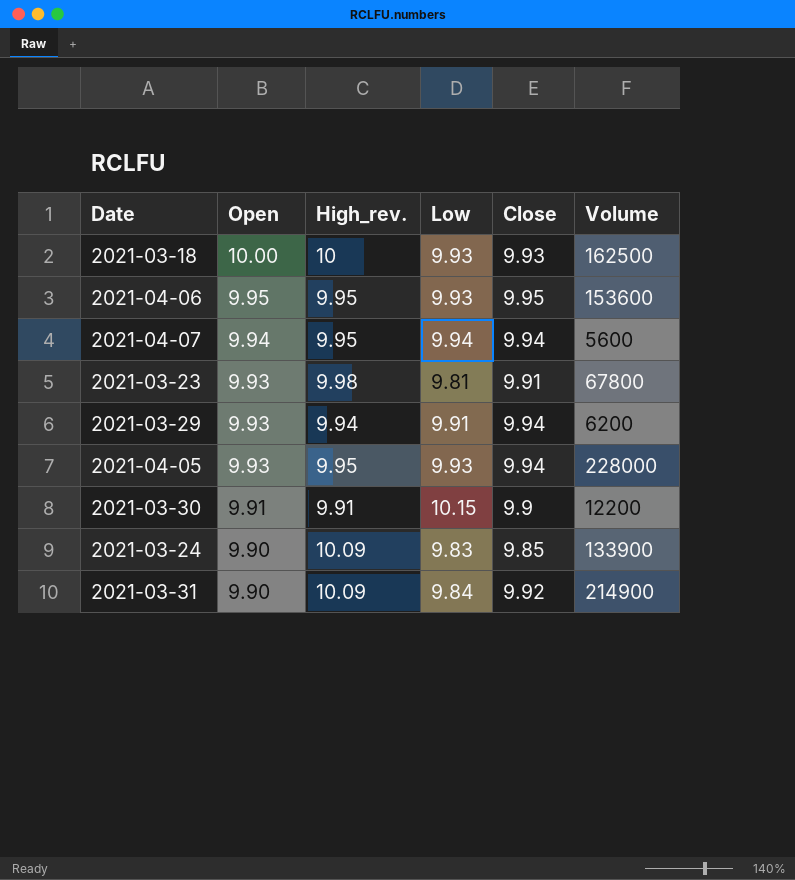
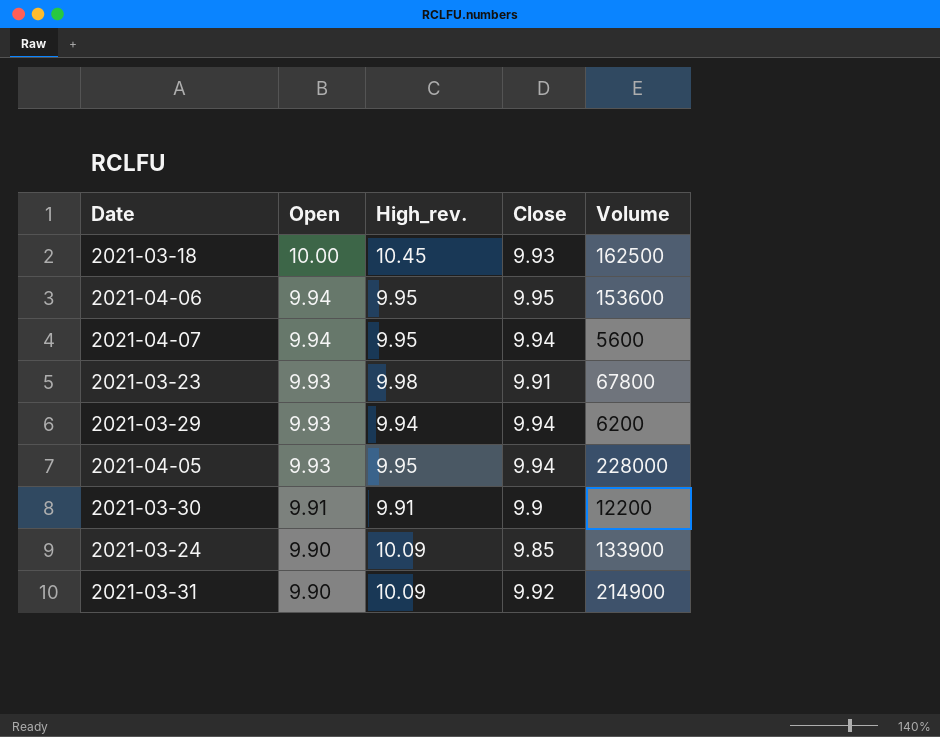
column Low | position: 4 -> none
2021-03-18 | High_rev.: 10 -> 10.45
2021-04-06 | Open: 9.95 -> 9.94

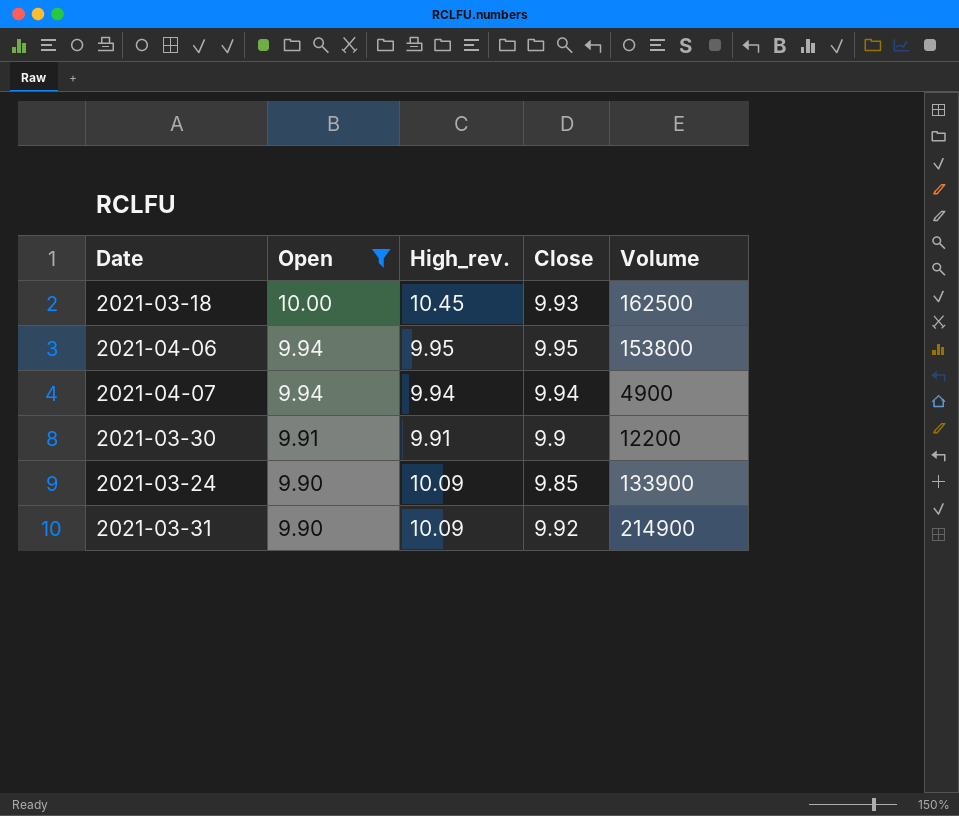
filter: none -> Open != 9.93
2021-04-06 | Volume: 153600 -> 153800
2021-04-07 | High_rev.: 9.95 -> 9.94
2021-04-07 | Volume: 5600 -> 4900

